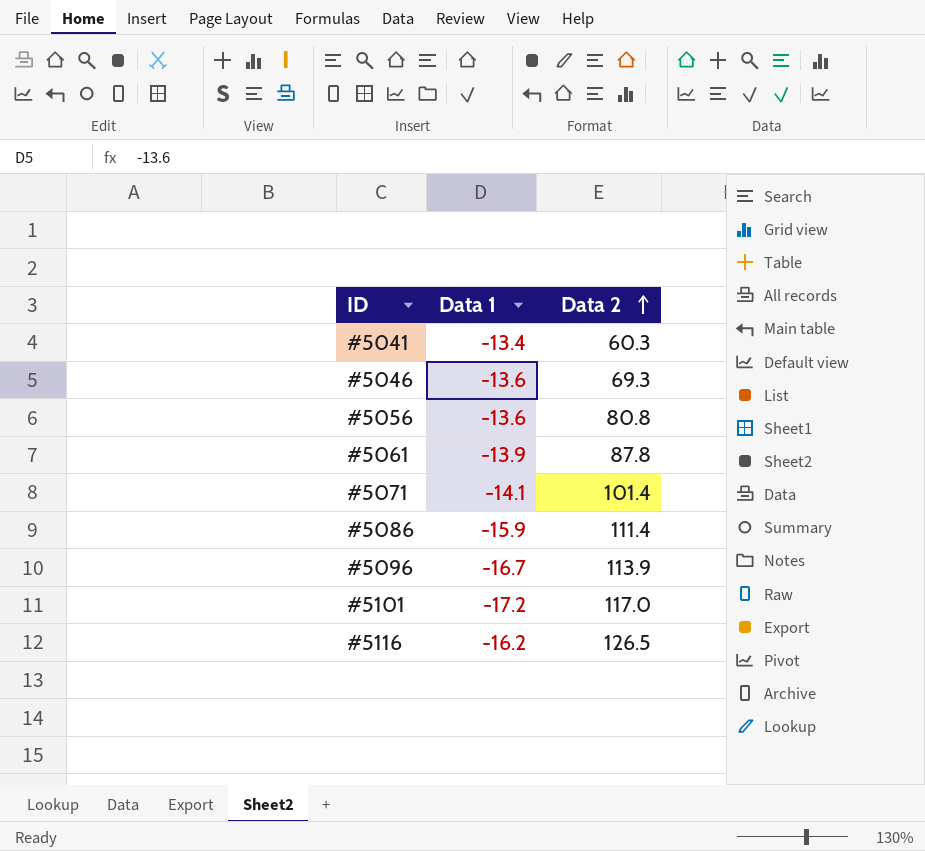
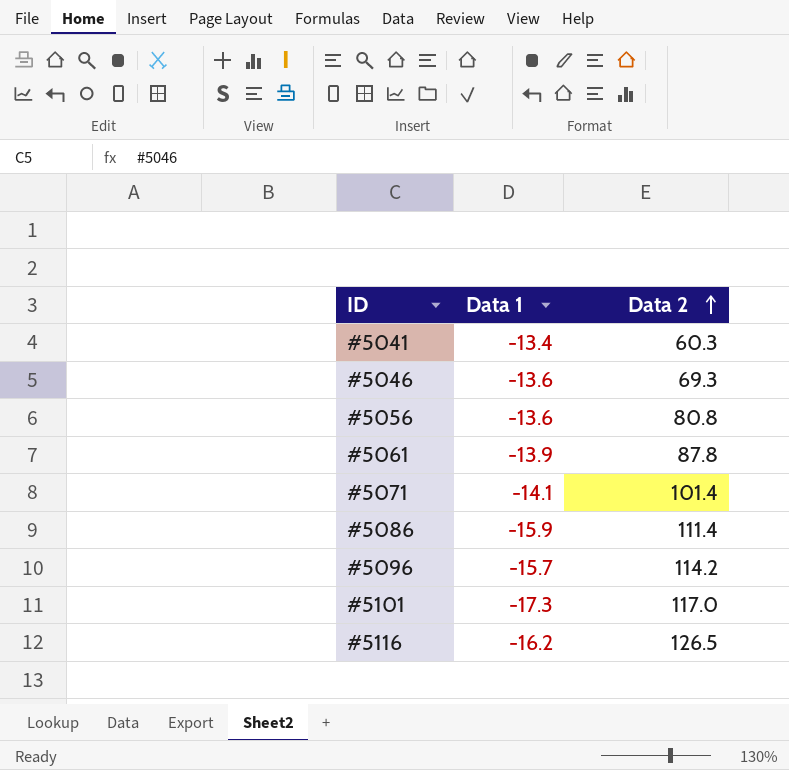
#5096 | Data 1: -16.7 -> -15.7
#5096 | Data 2: 113.9 -> 114.2
#5101 | Data 1: -17.2 -> -17.3

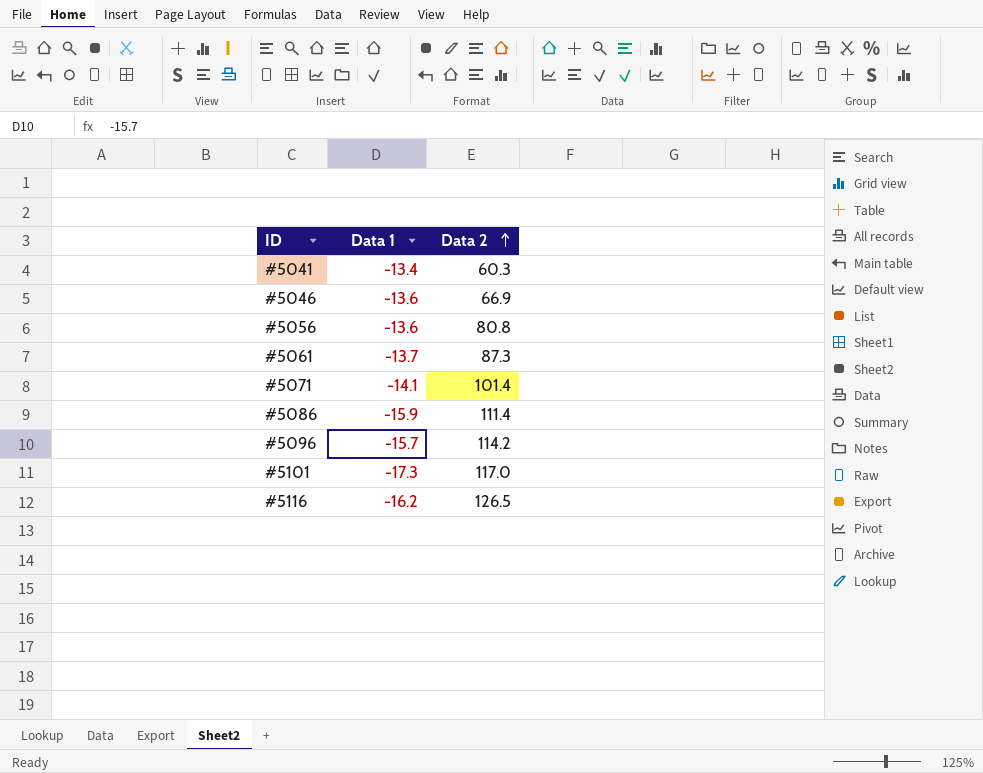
#5046 | Data 2: 69.3 -> 66.9
#5061 | Data 1: -13.9 -> -13.7
#5061 | Data 2: 87.8 -> 87.3

